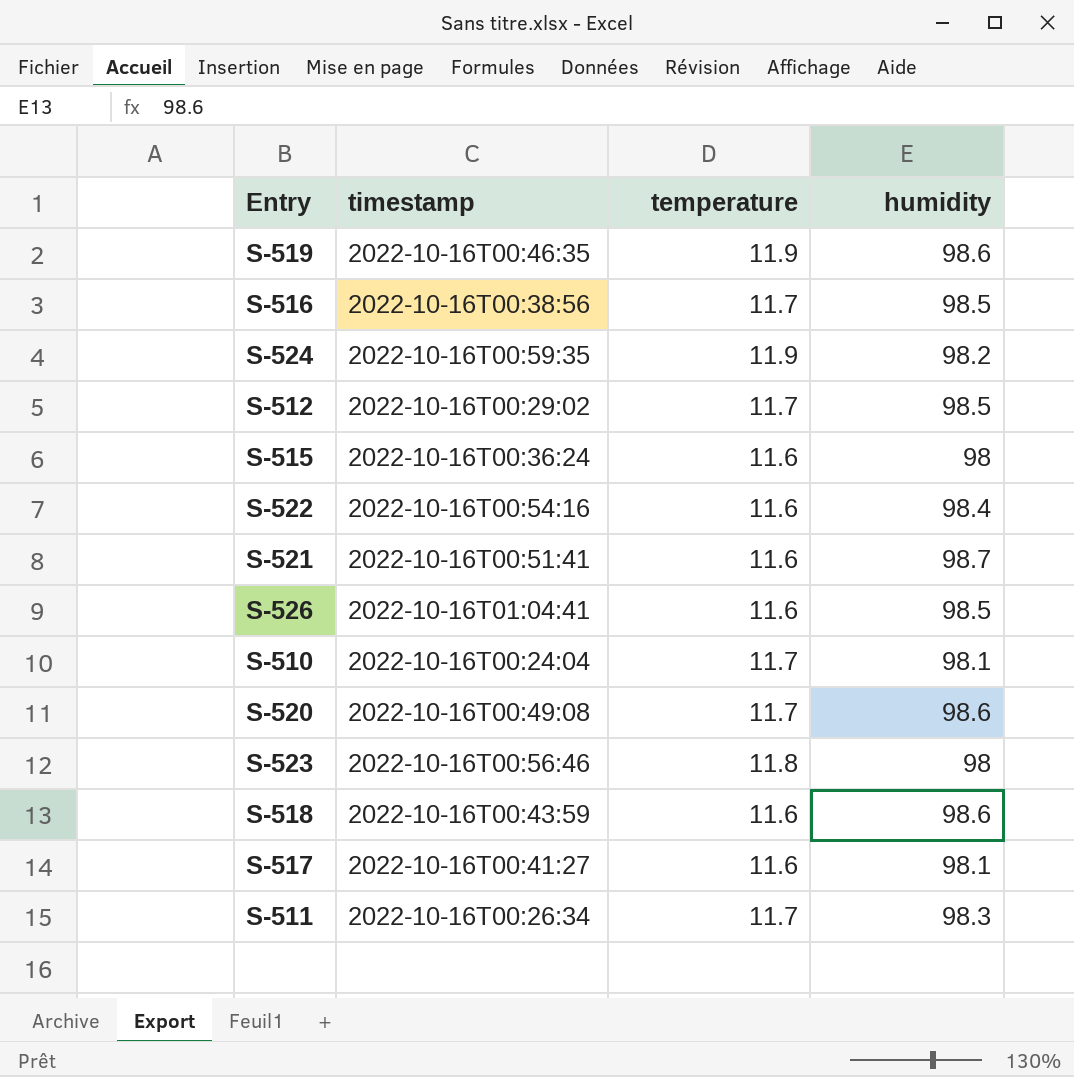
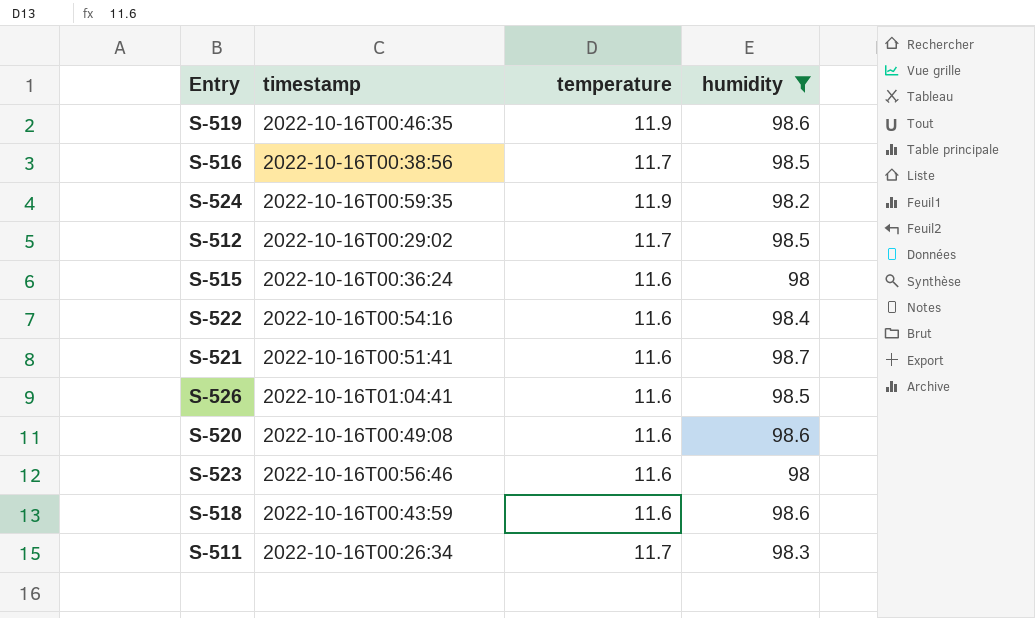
filter: none -> humidity != 98.1
S-520 | temperature: 11.7 -> 11.6
S-523 | temperature: 11.8 -> 11.6

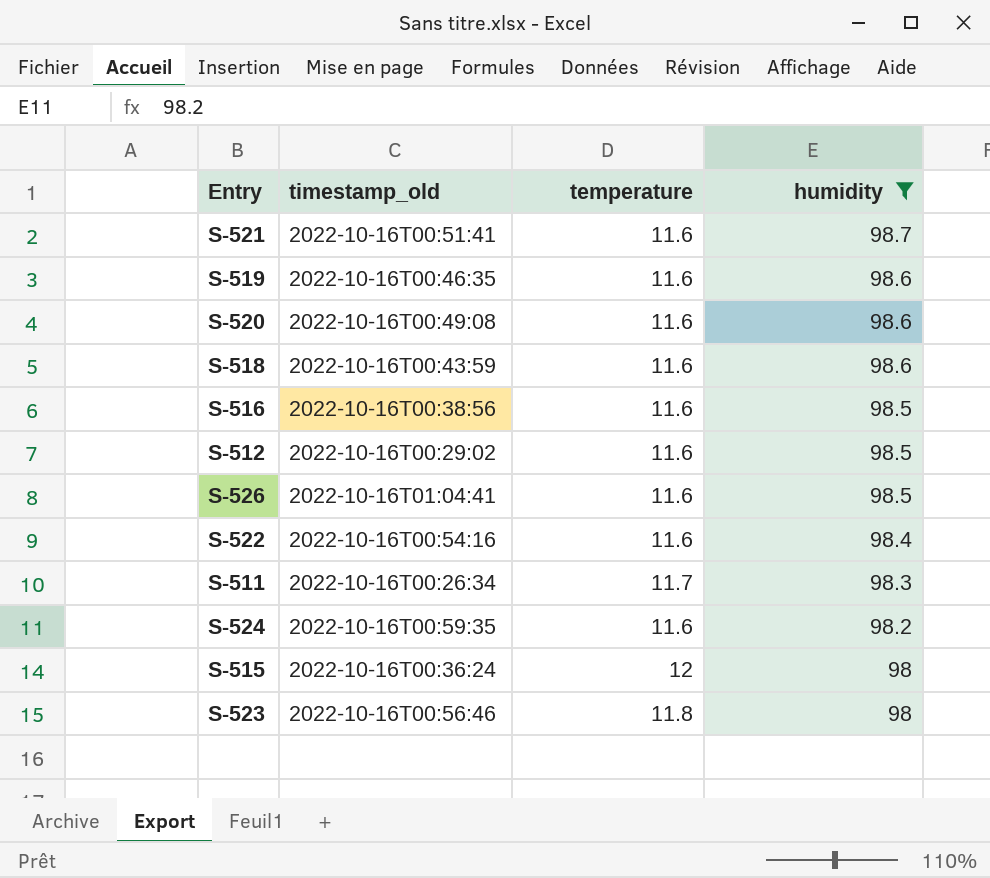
row order: none -> humidity descending
column name: timestamp -> timestamp_old
S-519 | temperature: 11.9 -> 11.6
S-516 | temperature: 11.7 -> 11.6
S-512 | temperature: 11.7 -> 11.6
S-524 | temperature: 11.9 -> 11.6
S-515 | temperature: 11.6 -> 12
S-523 | temperature: 11.6 -> 11.8

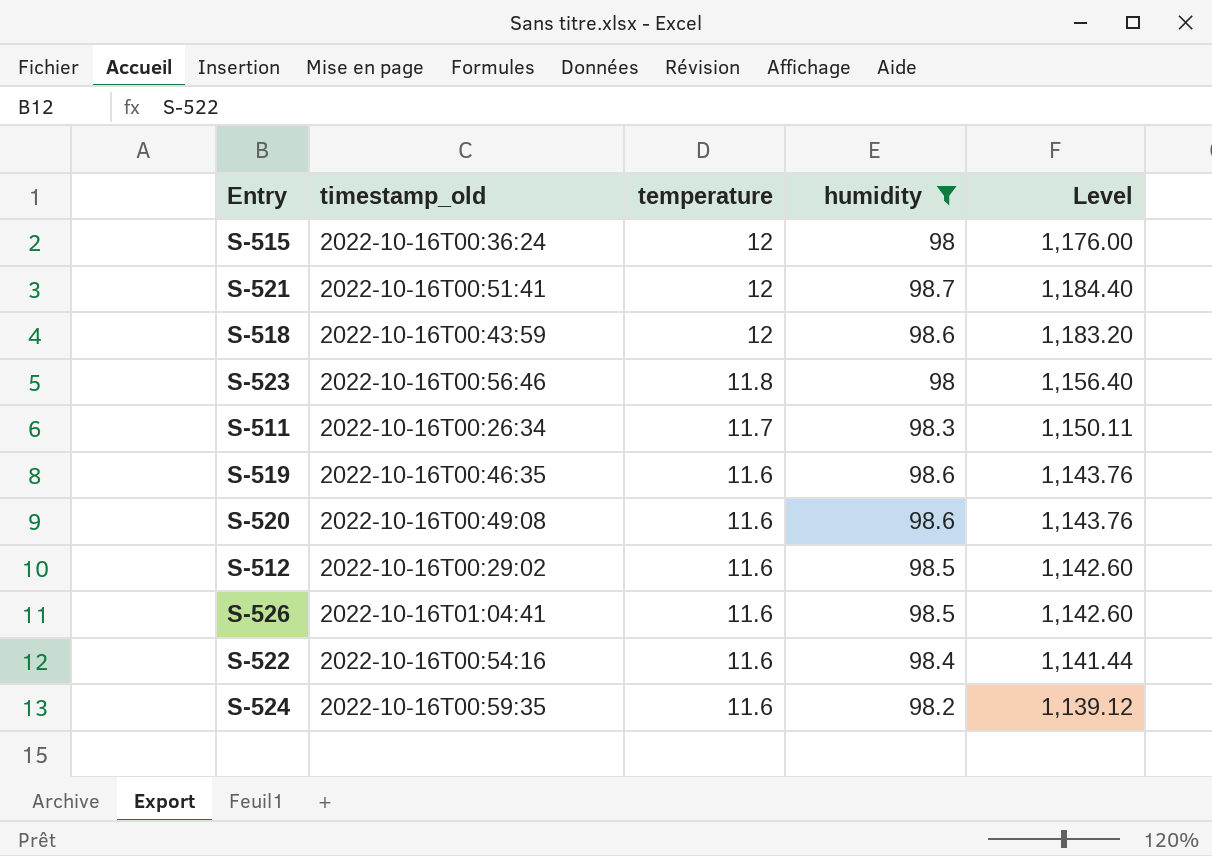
row order: humidity descending -> temperature descending
column Level | formula: none -> [temperature] * [humidity]
row S-516: 2022-10-16T00:38:56 | 11.6 | 98.5 -> none
S-521 | temperature: 11.6 -> 12
S-518 | temperature: 11.6 -> 12

